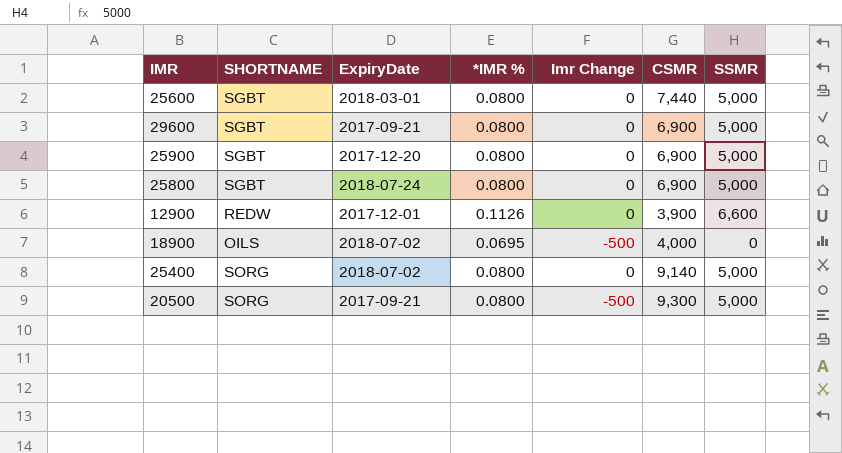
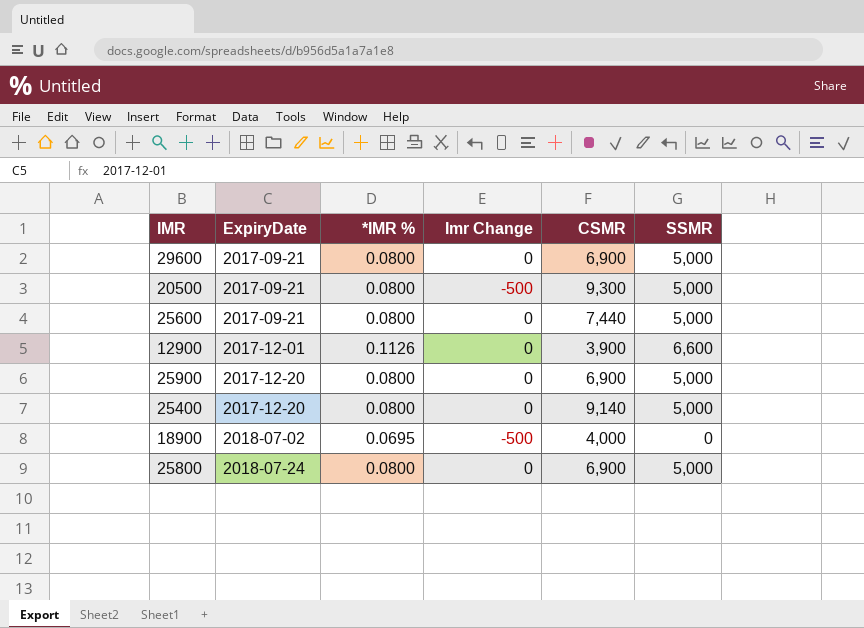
row order: none -> ExpiryDate ascending
column SHORTNAME | position: 2 -> none
25600 | ExpiryDate: 2018-03-01 -> 2017-09-21
25400 | ExpiryDate: 2018-07-02 -> 2017-12-20

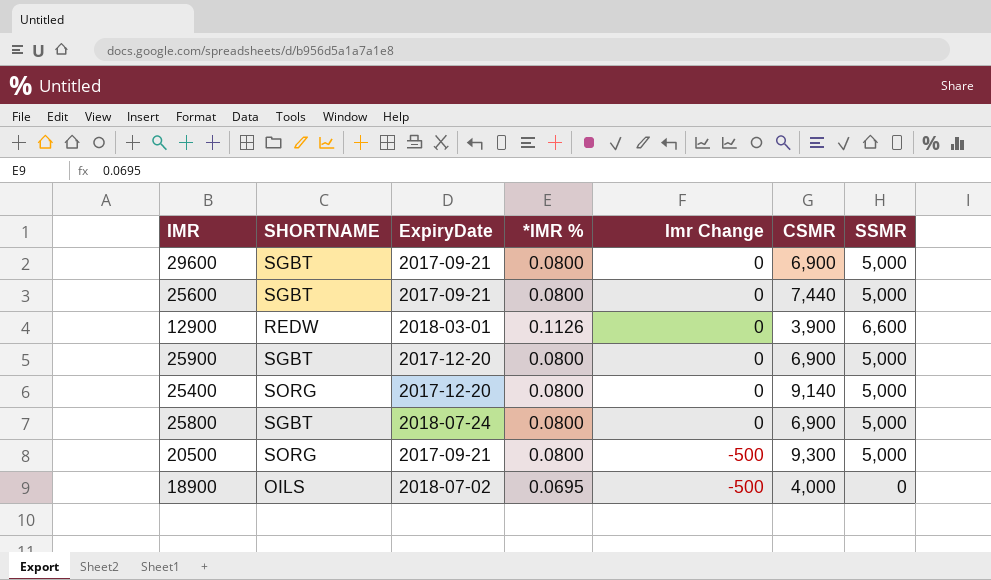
row order: ExpiryDate ascending -> Imr Change descending
column SHORTNAME | position: none -> 2
12900 | ExpiryDate: 2017-12-01 -> 2018-03-01

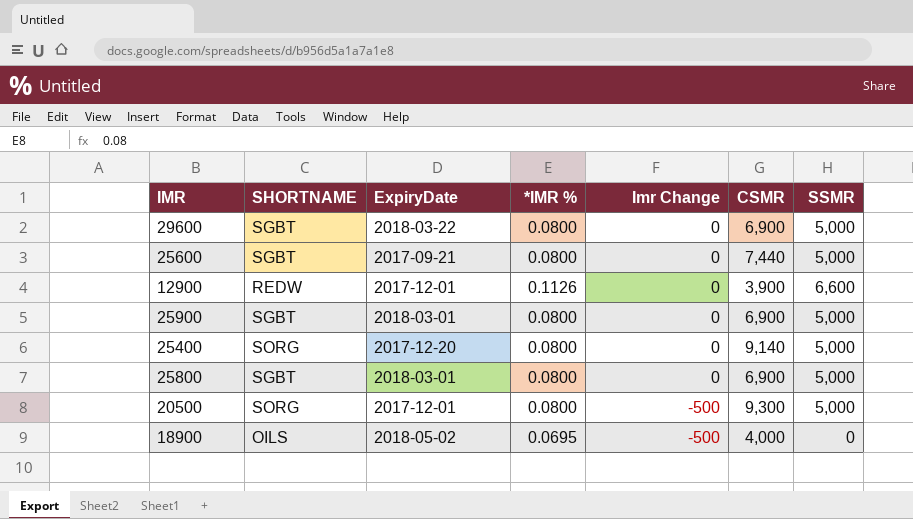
29600 | ExpiryDate: 2017-09-21 -> 2018-03-22
12900 | ExpiryDate: 2018-03-01 -> 2017-12-01
25900 | ExpiryDate: 2017-12-20 -> 2018-03-01
25800 | ExpiryDate: 2018-07-24 -> 2018-03-01
20500 | ExpiryDate: 2017-09-21 -> 2017-12-01
18900 | ExpiryDate: 2018-07-02 -> 2018-05-02

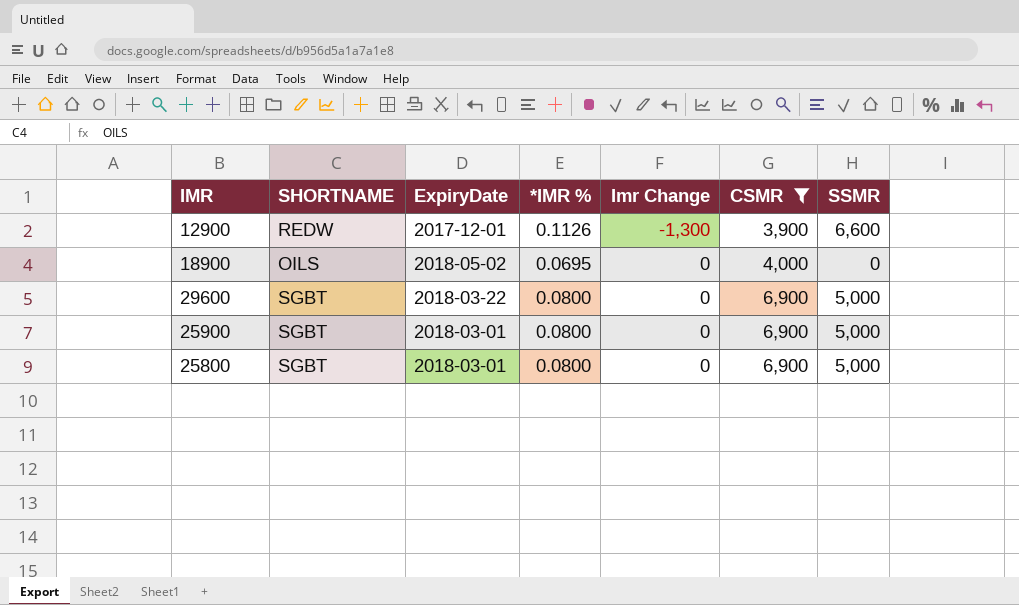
filter: none -> CSMR <= 6,900
row order: Imr Change descending -> Imr Change ascending
12900 | Imr Change: 0 -> -1,300
18900 | Imr Change: -500 -> 0

